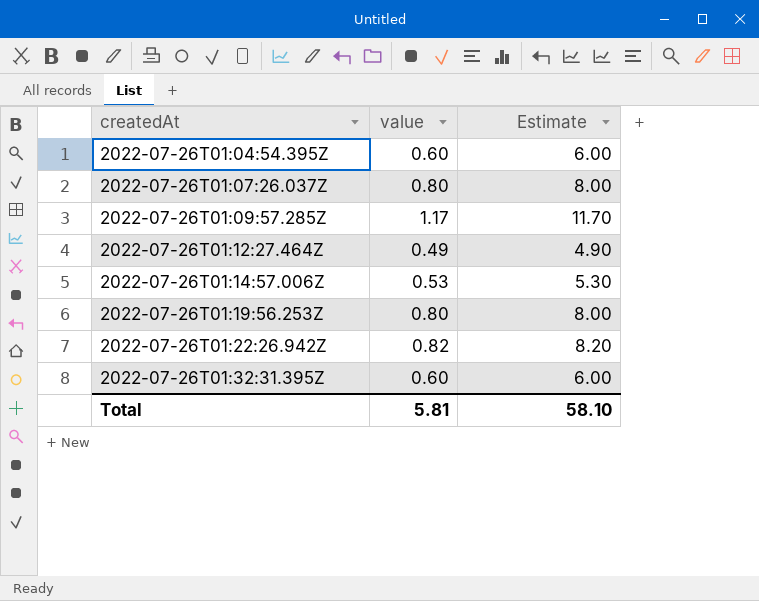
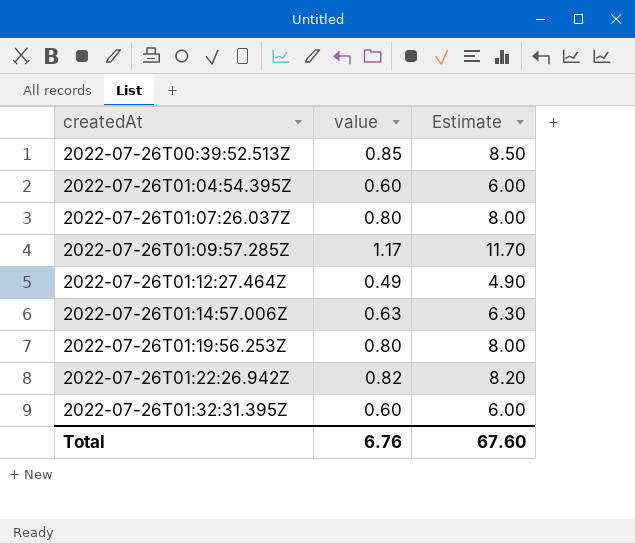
row 2022-07-26T00:39:52.513Z: none -> 0.85 | 8.50
2022-07-26T01:14:57.006Z | value: 0.53 -> 0.63
2022-07-26T01:14:57.006Z | Estimate: 5.30 -> 6.30
Total | value: 5.81 -> 6.76
Total | Estimate: 58.10 -> 67.60

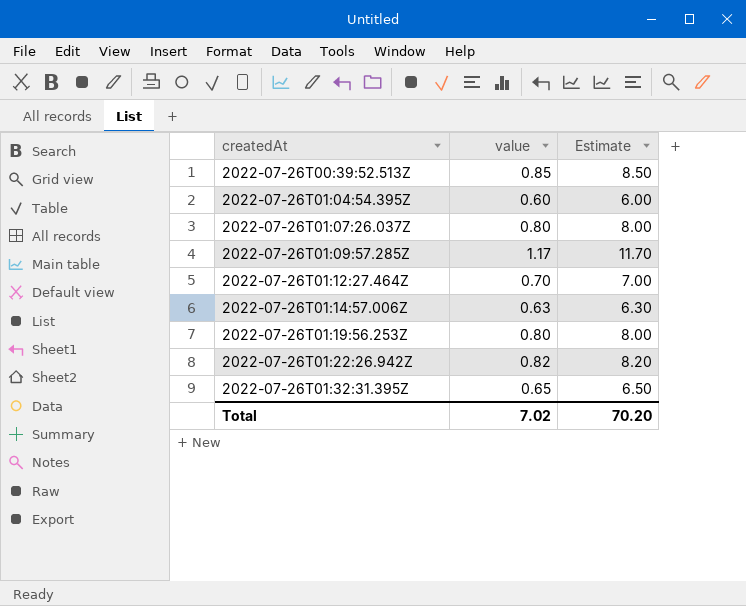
2022-07-26T01:12:27.464Z | value: 0.49 -> 0.70
2022-07-26T01:12:27.464Z | Estimate: 4.90 -> 7.00
2022-07-26T01:32:31.395Z | value: 0.60 -> 0.65
2022-07-26T01:32:31.395Z | Estimate: 6.00 -> 6.50
Total | value: 6.76 -> 7.02
Total | Estimate: 67.60 -> 70.20

